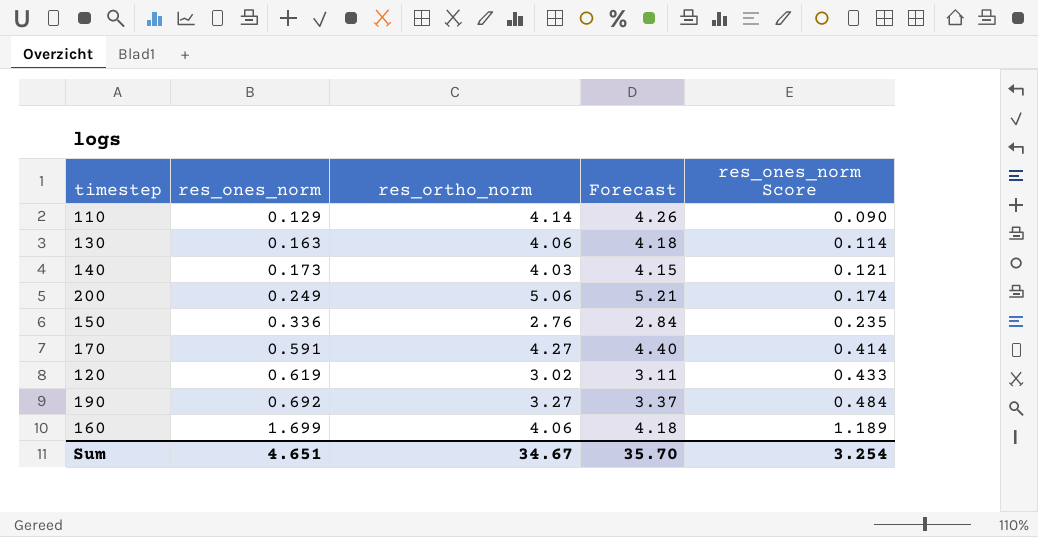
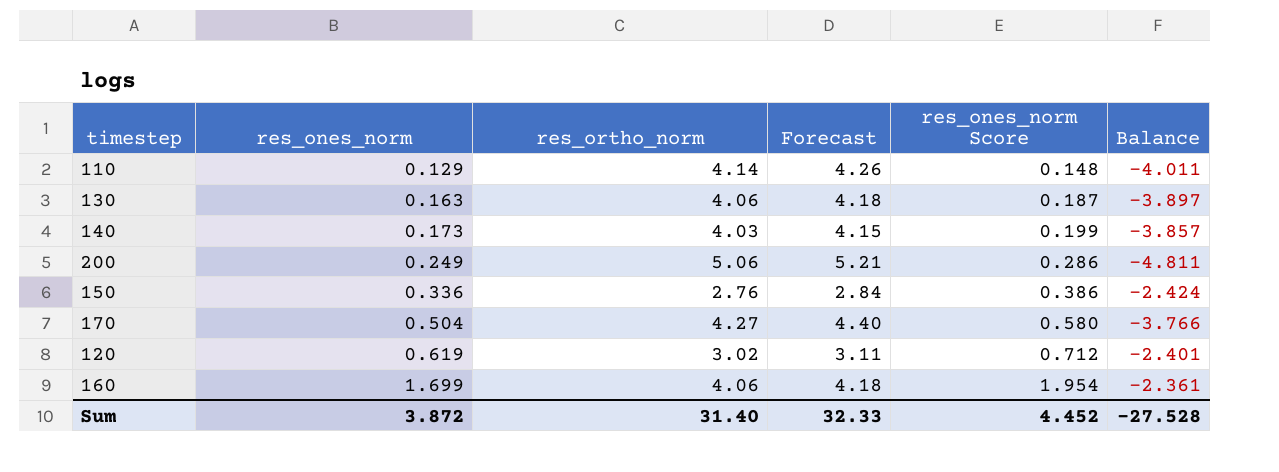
column res_ones_norm Score | formula: [res_ones_norm] * 0.7 -> [res_ones_norm] * 1.15
column Balance | formula: none -> [res_ones_norm] - [res_ortho_norm]
row 190: 0.692 | 3.27 | 3.37 | 0.484 -> none
170 | res_ones_norm: 0.591 -> 0.504
Sum | res_ones_norm: 4.651 -> 3.872
Sum | res_ortho_norm: 34.67 -> 31.40
Sum | Forecast: 35.70 -> 32.33
Sum | res_ones_norm Score: 3.254 -> 4.452

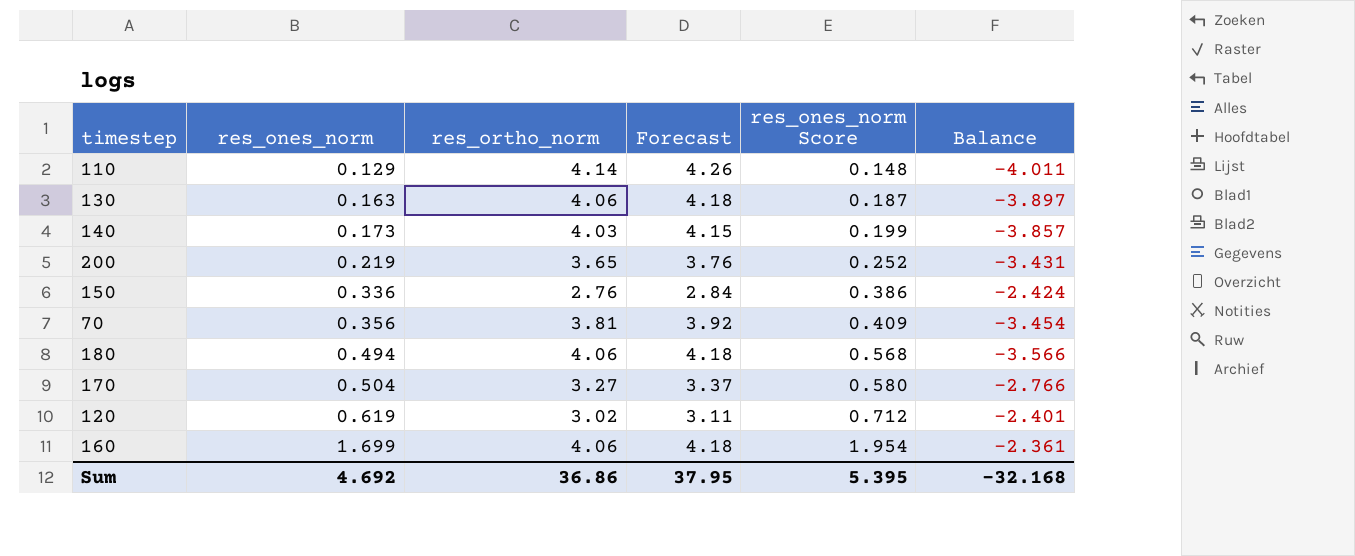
200 | res_ones_norm: 0.249 -> 0.219
200 | res_ortho_norm: 5.06 -> 3.65
200 | Forecast: 5.21 -> 3.76
200 | res_ones_norm Score: 0.286 -> 0.252
200 | Balance: -4.811 -> -3.431
row 70: none -> 0.356 | 3.81 | 3.92 | 0.409 | -3.454
row 180: none -> 0.494 | 4.06 | 4.18 | 0.568 | -3.566
170 | res_ortho_norm: 4.27 -> 3.27
170 | Forecast: 4.40 -> 3.37
170 | Balance: -3.766 -> -2.766
Sum | res_ones_norm: 3.872 -> 4.692
Sum | res_ortho_norm: 31.40 -> 36.86
Sum | Forecast: 32.33 -> 37.95
Sum | res_ones_norm Score: 4.452 -> 5.395
Sum | Balance: -27.528 -> -32.168

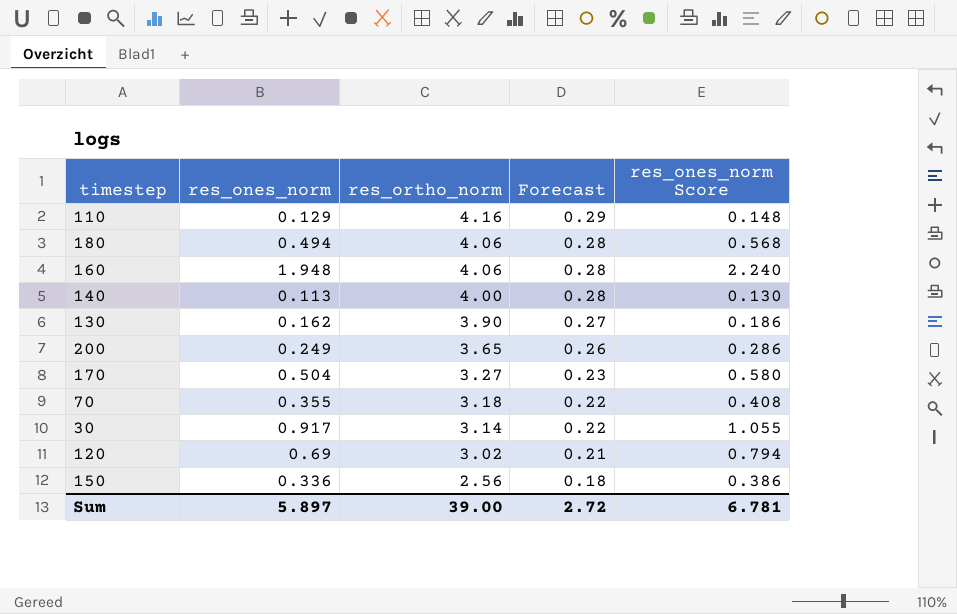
row order: res_ones_norm ascending -> res_ortho_norm descending
column Balance | formula: [res_ones_norm] - [res_ortho_norm] -> none
column Forecast | formula: [res_ortho_norm] * 1.03 -> [res_ortho_norm] * 0.07
110 | res_ortho_norm: 4.14 -> 4.16
160 | res_ones_norm: 1.699 -> 1.948
160 | res_ones_norm Score: 1.954 -> 2.240
140 | res_ones_norm: 0.173 -> 0.113
140 | res_ortho_norm: 4.03 -> 4.00
140 | res_ones_norm Score: 0.199 -> 0.130
130 | res_ones_norm: 0.163 -> 0.162
130 | res_ortho_norm: 4.06 -> 3.90
130 | res_ones_norm Score: 0.187 -> 0.186
200 | res_ones_norm: 0.219 -> 0.249
200 | res_ones_norm Score: 0.252 -> 0.286
70 | res_ones_norm: 0.356 -> 0.355
70 | res_ortho_norm: 3.81 -> 3.18
70 | res_ones_norm Score: 0.409 -> 0.408
row 30: none -> 0.917 | 3.14 | 0.22 | 1.055
120 | res_ones_norm: 0.619 -> 0.69
120 | res_ones_norm Score: 0.712 -> 0.794
150 | res_ortho_norm: 2.76 -> 2.56
Sum | res_ones_norm: 4.692 -> 5.897
Sum | res_ortho_norm: 36.86 -> 39.00
Sum | Forecast: 37.95 -> 2.72
Sum | res_ones_norm Score: 5.395 -> 6.781

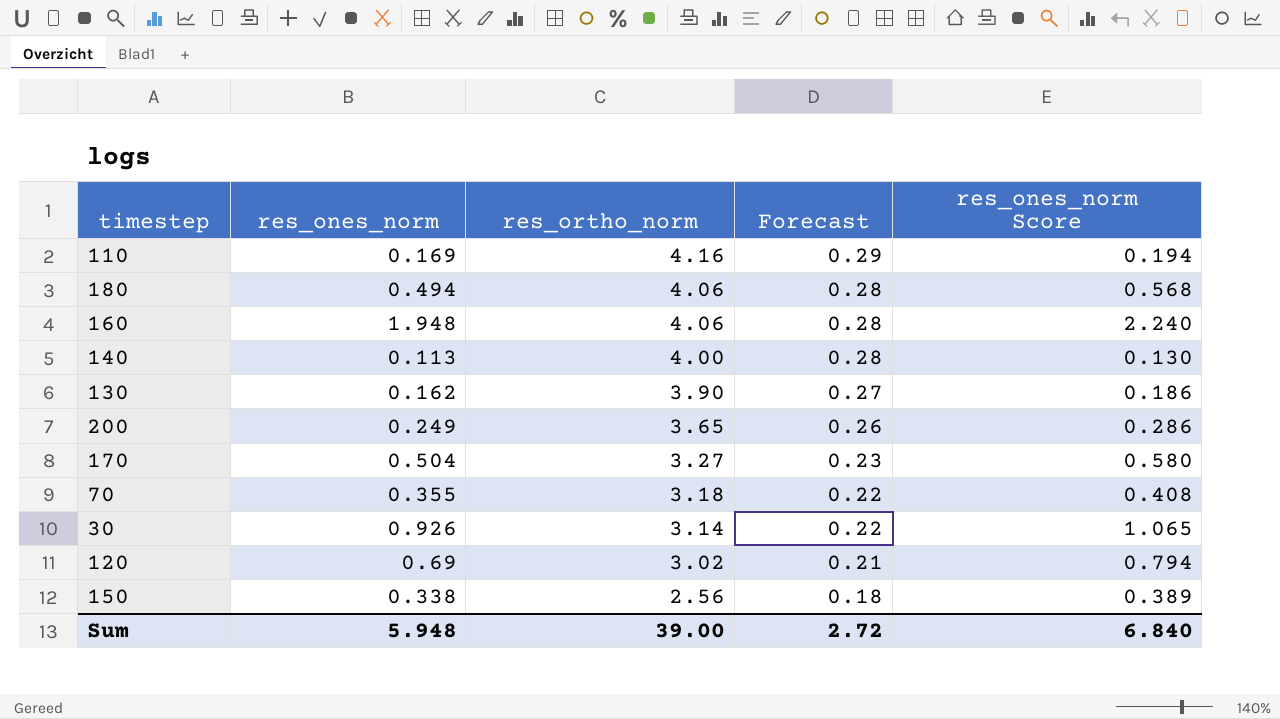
110 | res_ones_norm: 0.129 -> 0.169
110 | res_ones_norm Score: 0.148 -> 0.194
30 | res_ones_norm: 0.917 -> 0.926
30 | res_ones_norm Score: 1.055 -> 1.065
150 | res_ones_norm: 0.336 -> 0.338
150 | res_ones_norm Score: 0.386 -> 0.389
Sum | res_ones_norm: 5.897 -> 5.948
Sum | res_ones_norm Score: 6.781 -> 6.840

